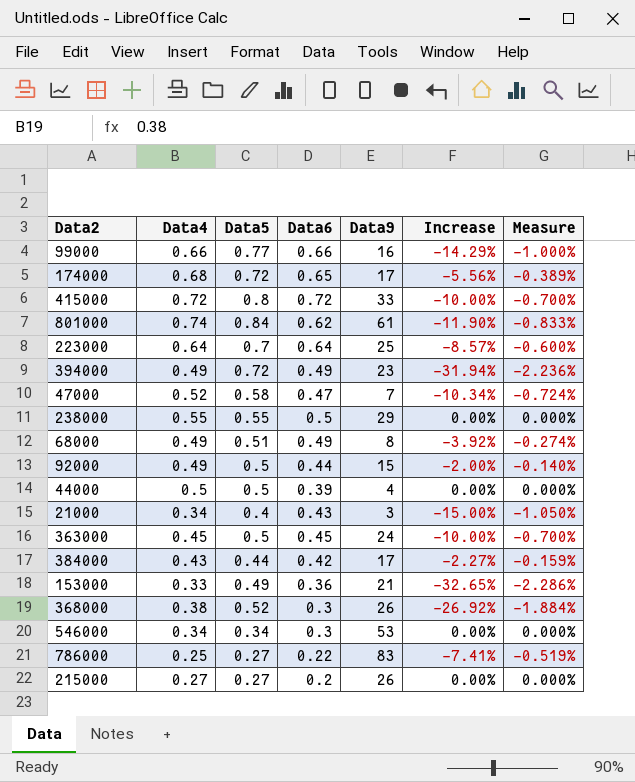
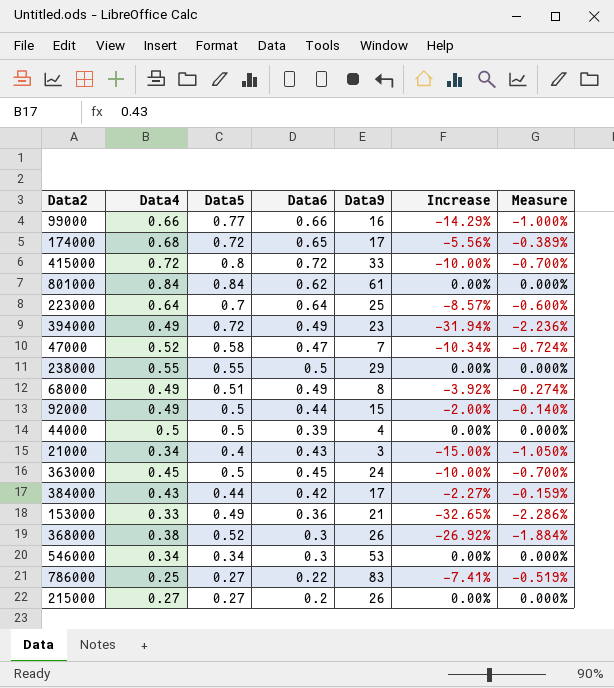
801000 | Data4: 0.74 -> 0.84
801000 | Increase: -11.90% -> 0.00%
801000 | Measure: -0.833% -> 0.000%

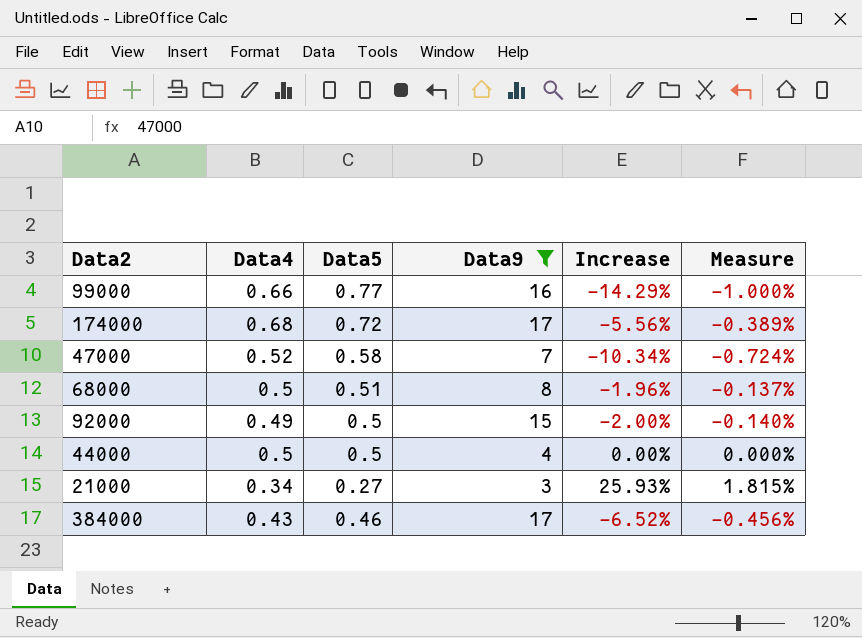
filter: none -> Data9 <= 17
column Data6 | position: 4 -> none
68000 | Data4: 0.49 -> 0.5
68000 | Increase: -3.92% -> -1.96%
68000 | Measure: -0.274% -> -0.137%
21000 | Data5: 0.4 -> 0.27
21000 | Increase: -15.00% -> 25.93%
21000 | Measure: -1.050% -> 1.815%
384000 | Data5: 0.44 -> 0.46
384000 | Increase: -2.27% -> -6.52%
384000 | Measure: -0.159% -> -0.456%

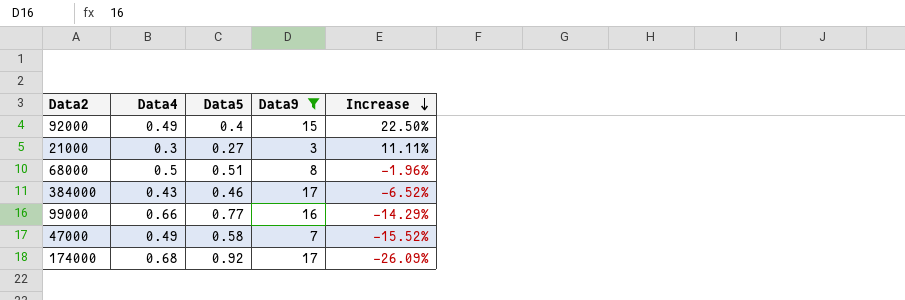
row order: none -> Increase descending
column Measure | formula: [Increase] * 0.07 -> none
row 44000: 0.5 | 0.5 | 4 | 0.00% | 0.000% -> none
92000 | Data5: 0.5 -> 0.4
92000 | Increase: -2.00% -> 22.50%
21000 | Data4: 0.34 -> 0.3
21000 | Increase: 25.93% -> 11.11%
47000 | Data4: 0.52 -> 0.49
47000 | Increase: -10.34% -> -15.52%
174000 | Data5: 0.72 -> 0.92
174000 | Increase: -5.56% -> -26.09%

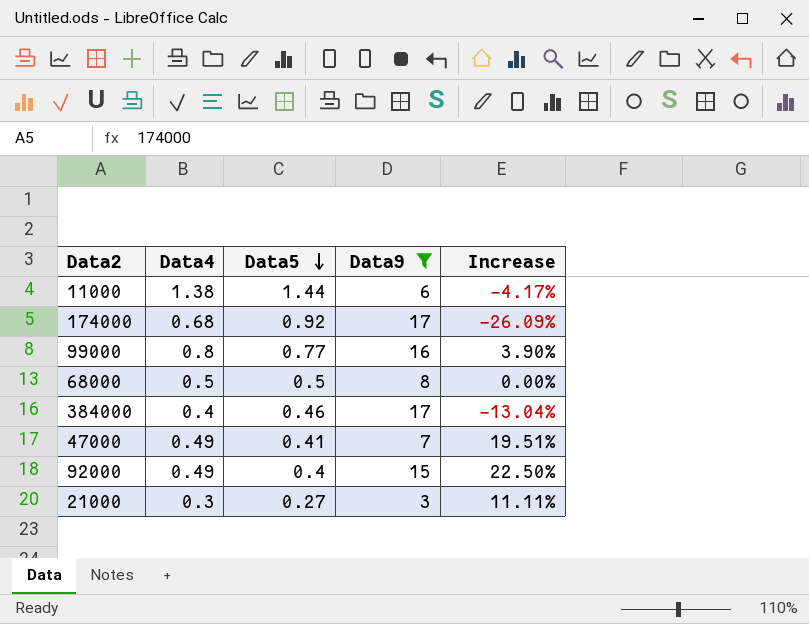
row order: Increase descending -> Data5 descending
row 11000: none -> 1.38 | 1.44 | 6 | -4.17%
99000 | Data4: 0.66 -> 0.8
99000 | Increase: -14.29% -> 3.90%
68000 | Data5: 0.51 -> 0.5
68000 | Increase: -1.96% -> 0.00%
384000 | Data4: 0.43 -> 0.4
384000 | Increase: -6.52% -> -13.04%
47000 | Data5: 0.58 -> 0.41
47000 | Increase: -15.52% -> 19.51%

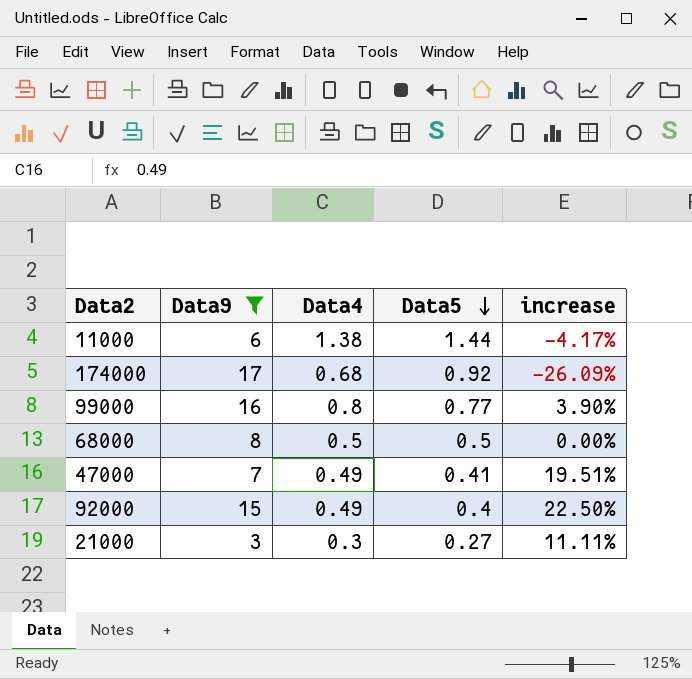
column Data9 | position: 4 -> 2
column name: Increase -> increase
row 384000: 0.4 | 0.46 | 17 | -13.04% -> none

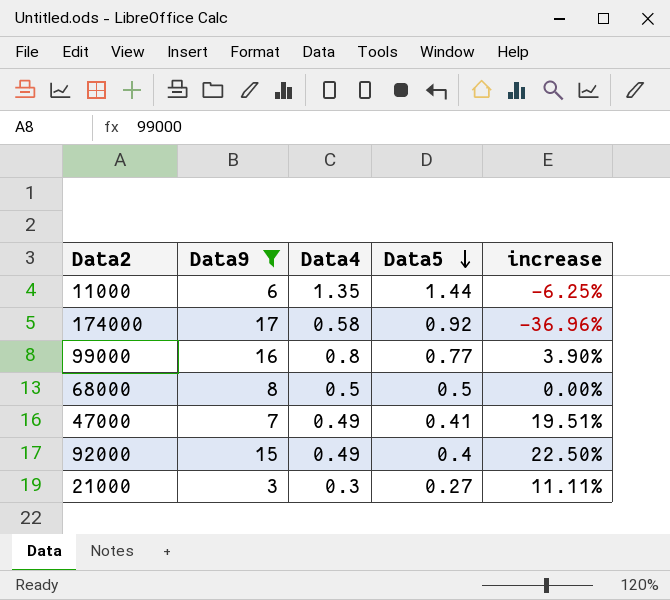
11000 | Data4: 1.38 -> 1.35
11000 | increase: -4.17% -> -6.25%
174000 | Data4: 0.68 -> 0.58
174000 | increase: -26.09% -> -36.96%

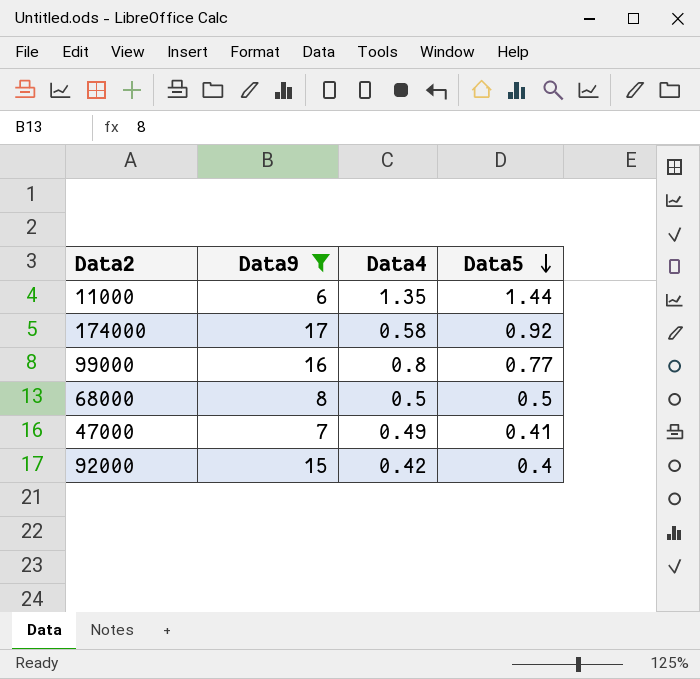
column increase | formula: ([Data4] - [Data5]) / [Data5] -> none
row 21000: 3 | 0.3 | 0.27 | 11.11% -> none
92000 | Data4: 0.49 -> 0.42

